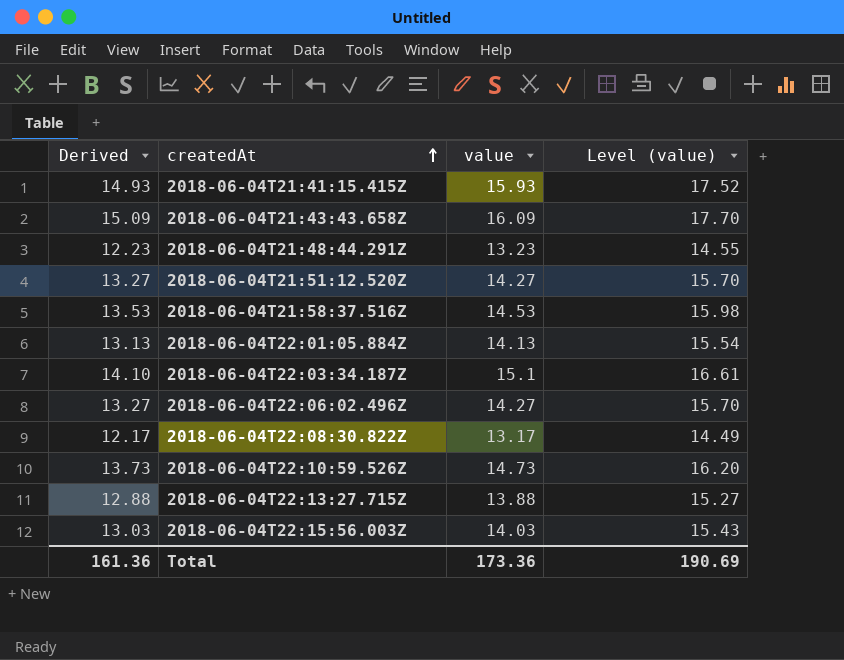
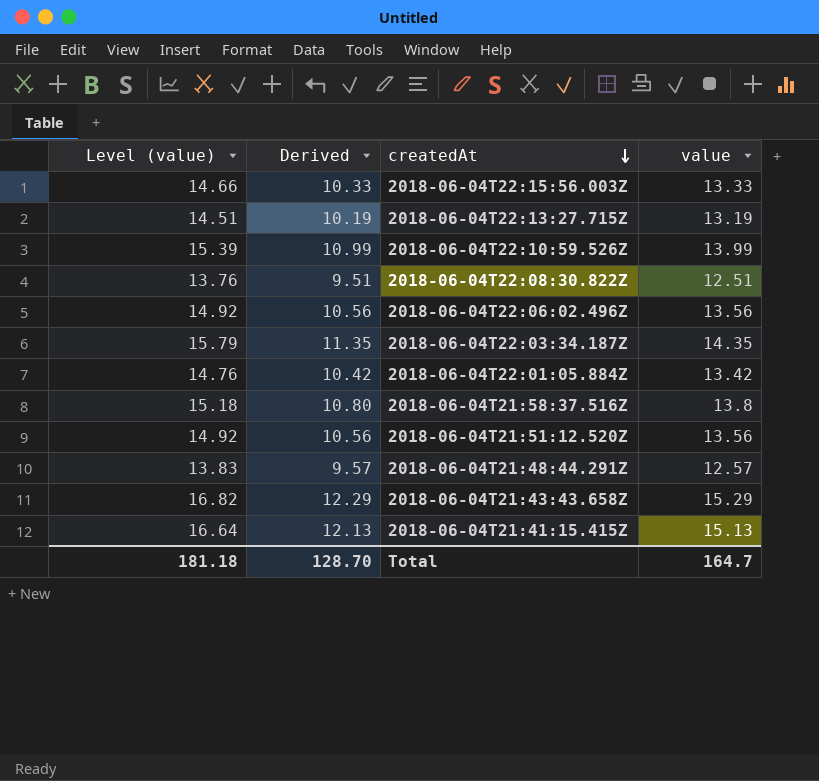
row order: createdAt ascending -> createdAt descending
column Level (value) | position: 4 -> 1
column Derived | formula: [value] - 1 -> [value] - 3
2018-06-04T22:15:56.003Z | Level (value): 15.43 -> 14.66
2018-06-04T22:15:56.003Z | value: 14.03 -> 13.33
2018-06-04T22:13:27.715Z | Level (value): 15.27 -> 14.51
2018-06-04T22:13:27.715Z | value: 13.88 -> 13.19
2018-06-04T22:10:59.526Z | Level (value): 16.20 -> 15.39
2018-06-04T22:10:59.526Z | value: 14.73 -> 13.99
2018-06-04T22:08:30.822Z | Level (value): 14.49 -> 13.76
2018-06-04T22:08:30.822Z | value: 13.17 -> 12.51
2018-06-04T22:06:02.496Z | Level (value): 15.70 -> 14.92
2018-06-04T22:06:02.496Z | value: 14.27 -> 13.56
2018-06-04T22:03:34.187Z | Level (value): 16.61 -> 15.79
2018-06-04T22:03:34.187Z | value: 15.1 -> 14.35
2018-06-04T22:01:05.884Z | Level (value): 15.54 -> 14.76
2018-06-04T22:01:05.884Z | value: 14.13 -> 13.42
2018-06-04T21:58:37.516Z | Level (value): 15.98 -> 15.18
2018-06-04T21:58:37.516Z | value: 14.53 -> 13.8
2018-06-04T21:51:12.520Z | Level (value): 15.70 -> 14.92
2018-06-04T21:51:12.520Z | value: 14.27 -> 13.56
2018-06-04T21:48:44.291Z | Level (value): 14.55 -> 13.83
2018-06-04T21:48:44.291Z | value: 13.23 -> 12.57
2018-06-04T21:43:43.658Z | Level (value): 17.70 -> 16.82
2018-06-04T21:43:43.658Z | value: 16.09 -> 15.29
2018-06-04T21:41:15.415Z | Level (value): 17.52 -> 16.64
2018-06-04T21:41:15.415Z | value: 15.93 -> 15.13
Total | Level (value): 190.69 -> 181.18
Total | Derived: 161.36 -> 128.70
Total | value: 173.36 -> 164.7

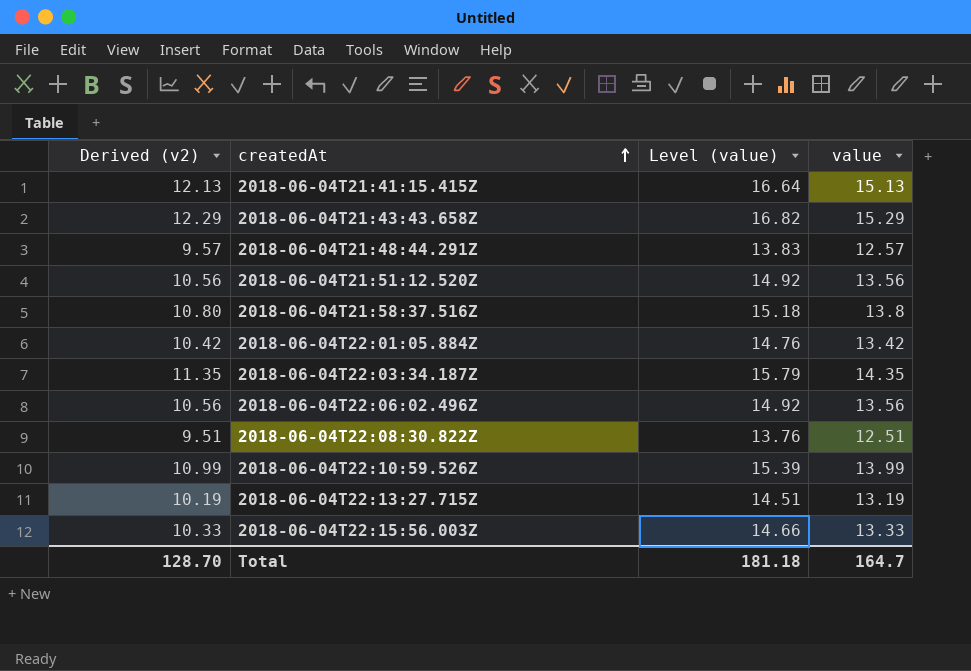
row order: createdAt descending -> createdAt ascending
column name: Derived -> Derived (v2)
column Level (value) | position: 1 -> 3

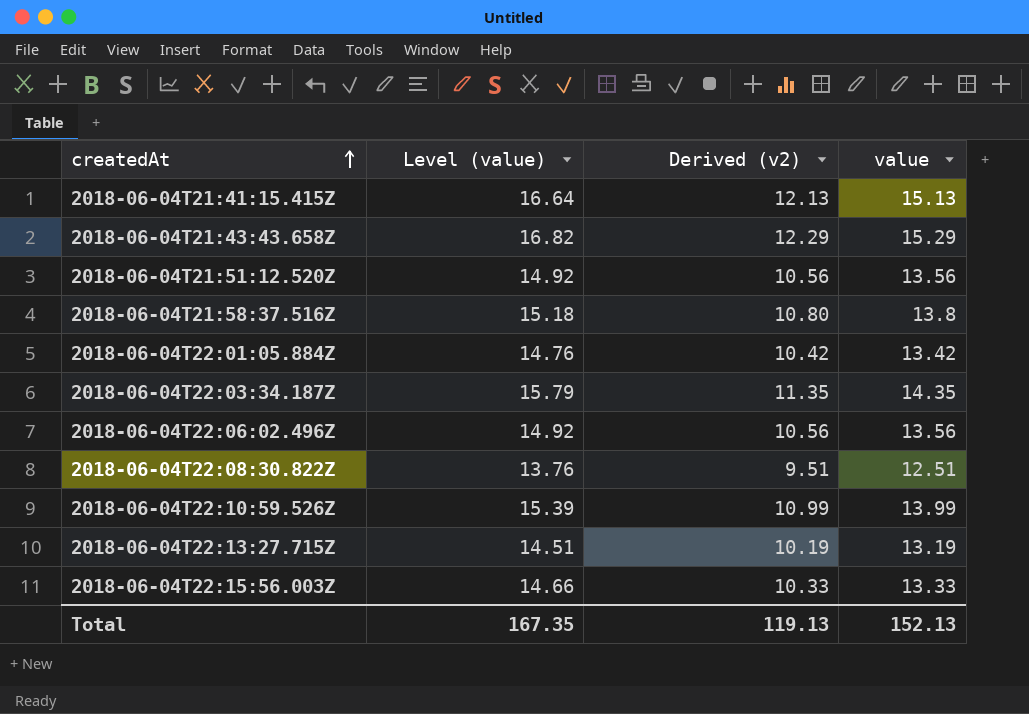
column Derived (v2) | position: 1 -> 3
row 2018-06-04T21:48:44.291Z: 9.57 | 13.83 | 12.57 -> none
Total | Level (value): 181.18 -> 167.35
Total | Derived (v2): 128.70 -> 119.13
Total | value: 164.7 -> 152.13

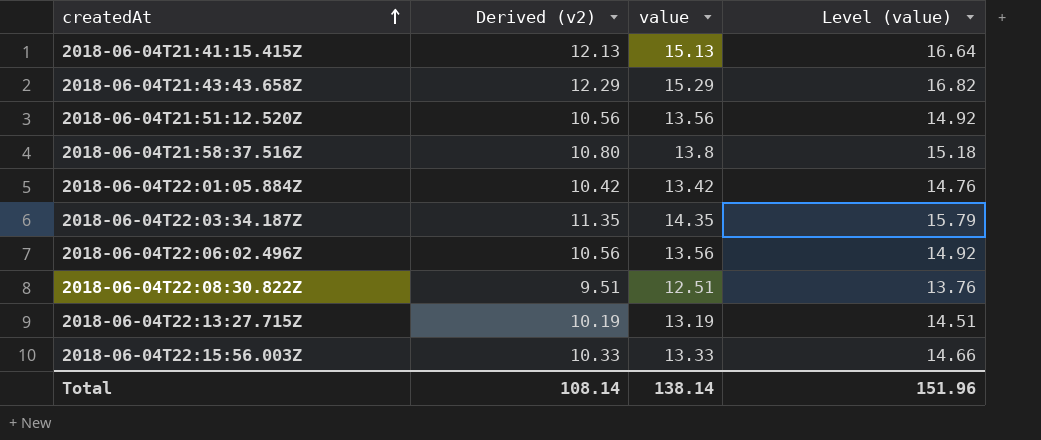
column Level (value) | position: 2 -> 4
row 2018-06-04T22:10:59.526Z: 15.39 | 10.99 | 13.99 -> none
Total | Derived (v2): 119.13 -> 108.14
Total | value: 152.13 -> 138.14
Total | Level (value): 167.35 -> 151.96

